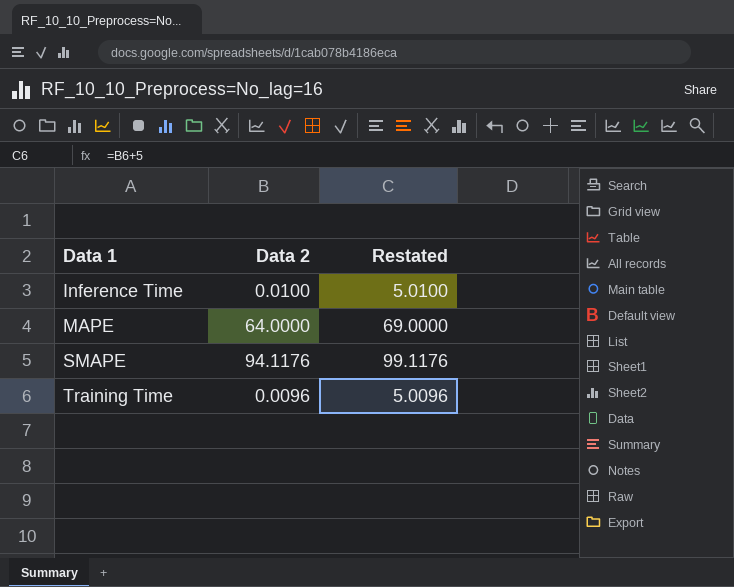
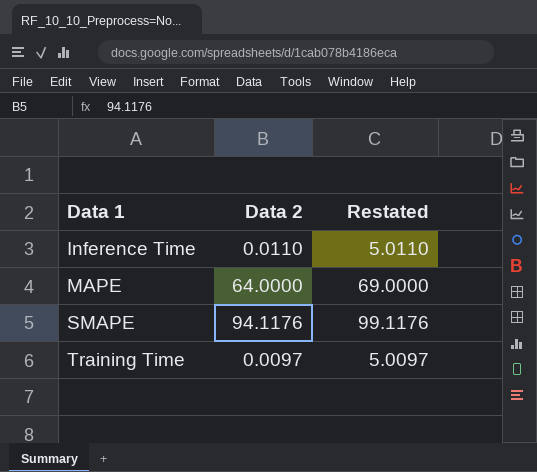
Inference Time | Data 2: 0.0100 -> 0.0110
Inference Time | Restated: 5.0100 -> 5.0110
Training Time | Data 2: 0.0096 -> 0.0097
Training Time | Restated: 5.0096 -> 5.0097

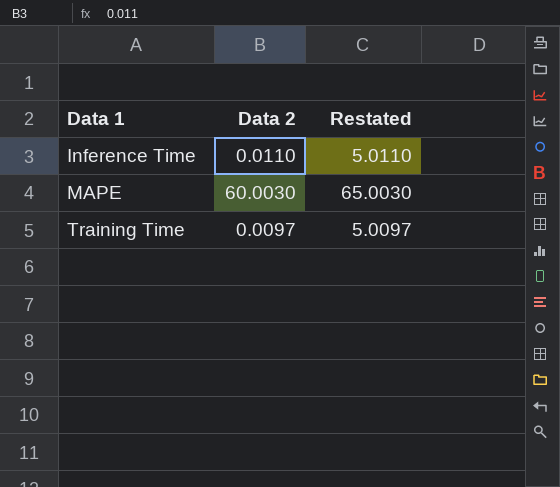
row SMAPE: 94.1176 | 99.1176 -> none
MAPE | Data 2: 64.0000 -> 60.0030
MAPE | Restated: 69.0000 -> 65.0030

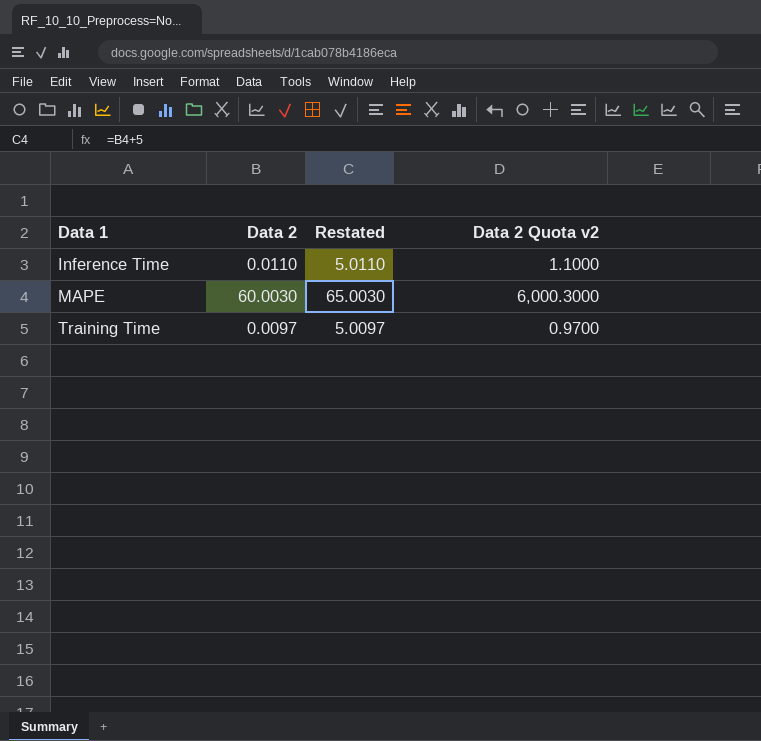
column Data 2 Quota v2 | formula: none -> [Data 2] * 100

